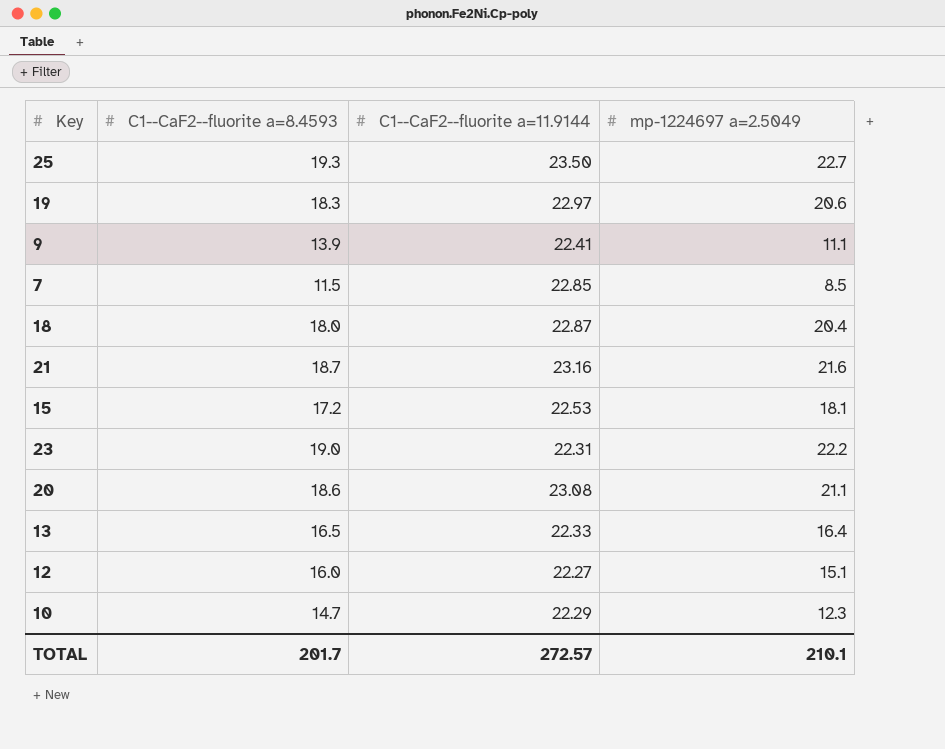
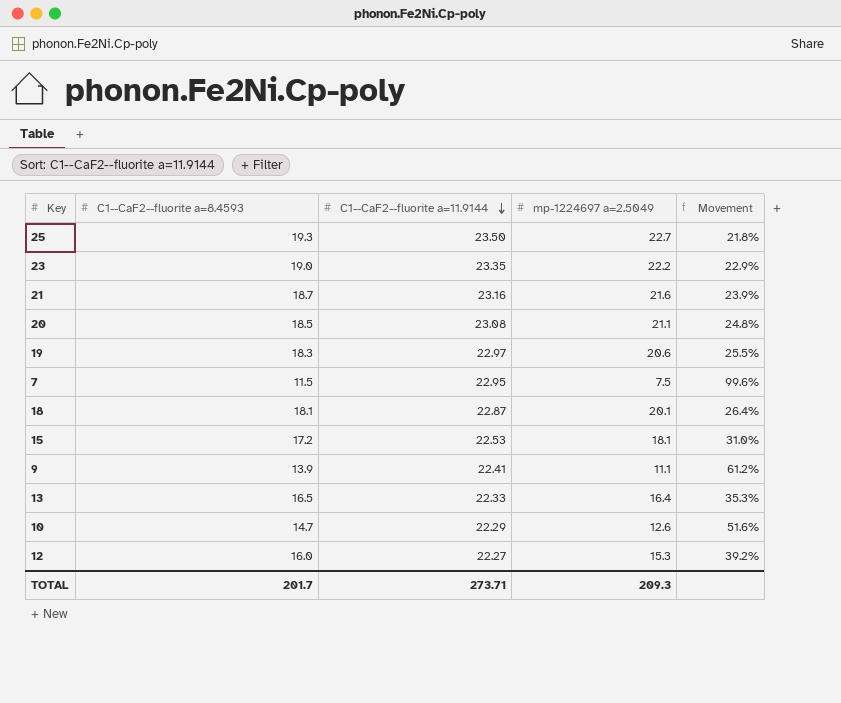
row order: none -> C1--CaF2--fluorite a=11.9144 descending
column Movement | formula: none -> ([C1--CaF2--fluorite a=11.9144] - [C1--CaF2--fluorite a=8.4593]) / [C1--CaF2--fluorite a=8.4593]
23 | C1--CaF2--fluorite a=11.9144: 22.31 -> 23.35
20 | C1--CaF2--fluorite a=8.4593: 18.6 -> 18.5
7 | C1--CaF2--fluorite a=11.9144: 22.85 -> 22.95
7 | mp-1224697 a=2.5049: 8.5 -> 7.5
18 | C1--CaF2--fluorite a=8.4593: 18.0 -> 18.1
18 | mp-1224697 a=2.5049: 20.4 -> 20.1
10 | mp-1224697 a=2.5049: 12.3 -> 12.6
12 | mp-1224697 a=2.5049: 15.1 -> 15.3
TOTAL | C1--CaF2--fluorite a=11.9144: 272.57 -> 273.71
TOTAL | mp-1224697 a=2.5049: 210.1 -> 209.3

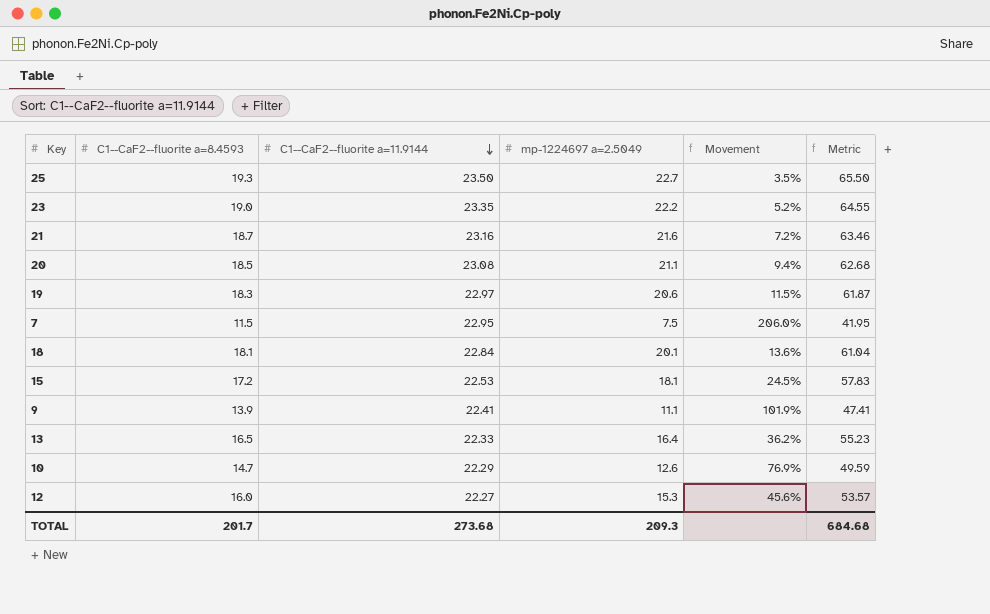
column Movement | formula: ([C1--CaF2--fluorite a=11.9144] - [C1--CaF2--fluorite a=8.4593]) / [C1--CaF2--fluorite a=8.4593] -> ([C1--CaF2--fluorite a=11.9144] - [mp-1224697 a=2.5049]) / [mp-1224697 a=2.5049]
column Metric | formula: none -> [C1--CaF2--fluorite a=8.4593] + [C1--CaF2--fluorite a=11.9144] + [mp-1224697 a=2.5049]
18 | C1--CaF2--fluorite a=11.9144: 22.87 -> 22.84
TOTAL | C1--CaF2--fluorite a=11.9144: 273.71 -> 273.68

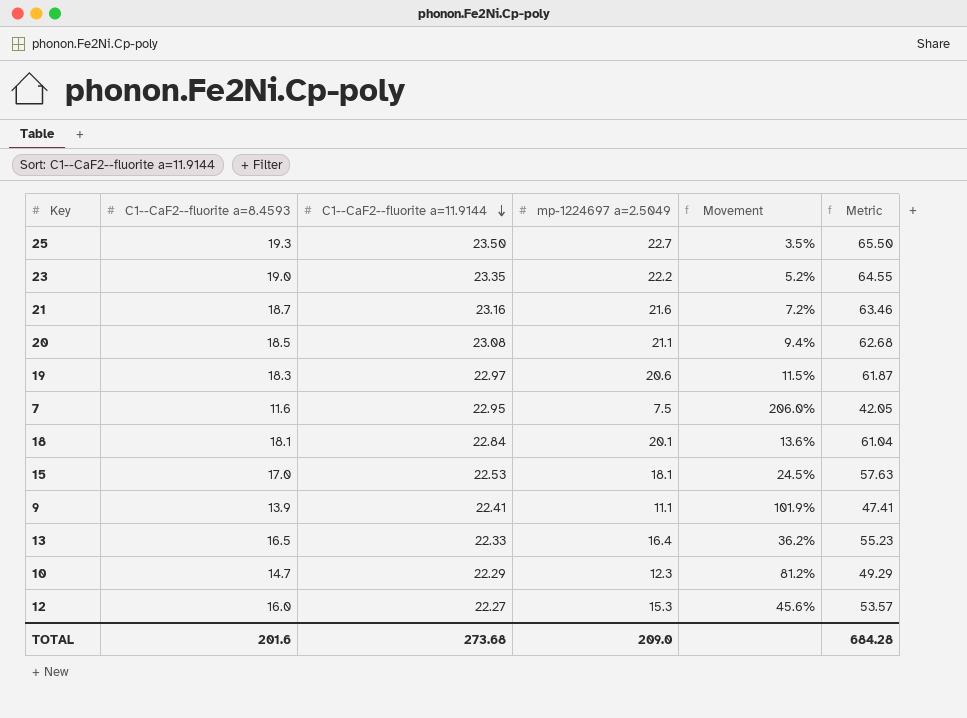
7 | C1--CaF2--fluorite a=8.4593: 11.5 -> 11.6
7 | Metric: 41.95 -> 42.05
15 | C1--CaF2--fluorite a=8.4593: 17.2 -> 17.0
15 | Metric: 57.83 -> 57.63
10 | mp-1224697 a=2.5049: 12.6 -> 12.3
10 | Movement: 76.9% -> 81.2%
10 | Metric: 49.59 -> 49.29
TOTAL | C1--CaF2--fluorite a=8.4593: 201.7 -> 201.6
TOTAL | mp-1224697 a=2.5049: 209.3 -> 209.0
TOTAL | Metric: 684.68 -> 684.28

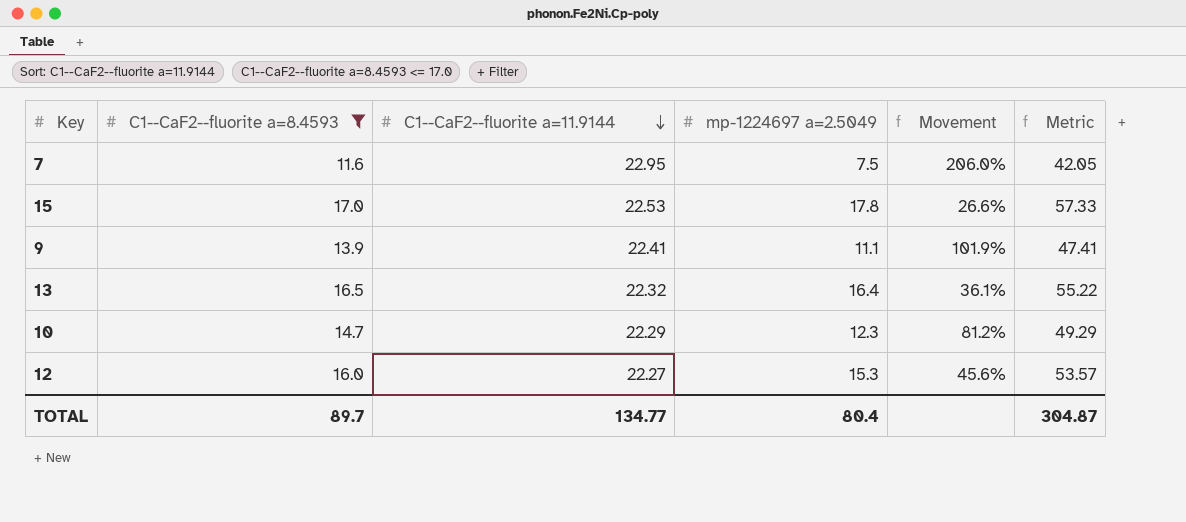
filter: none -> C1--CaF2--fluorite a=8.4593 <= 17.0
15 | mp-1224697 a=2.5049: 18.1 -> 17.8
15 | Movement: 24.5% -> 26.6%
15 | Metric: 57.63 -> 57.33
13 | C1--CaF2--fluorite a=11.9144: 22.33 -> 22.32
13 | Movement: 36.2% -> 36.1%
13 | Metric: 55.23 -> 55.22
TOTAL | C1--CaF2--fluorite a=8.4593: 201.6 -> 89.7
TOTAL | C1--CaF2--fluorite a=11.9144: 273.68 -> 134.77
TOTAL | mp-1224697 a=2.5049: 209.0 -> 80.4
TOTAL | Metric: 684.28 -> 304.87

